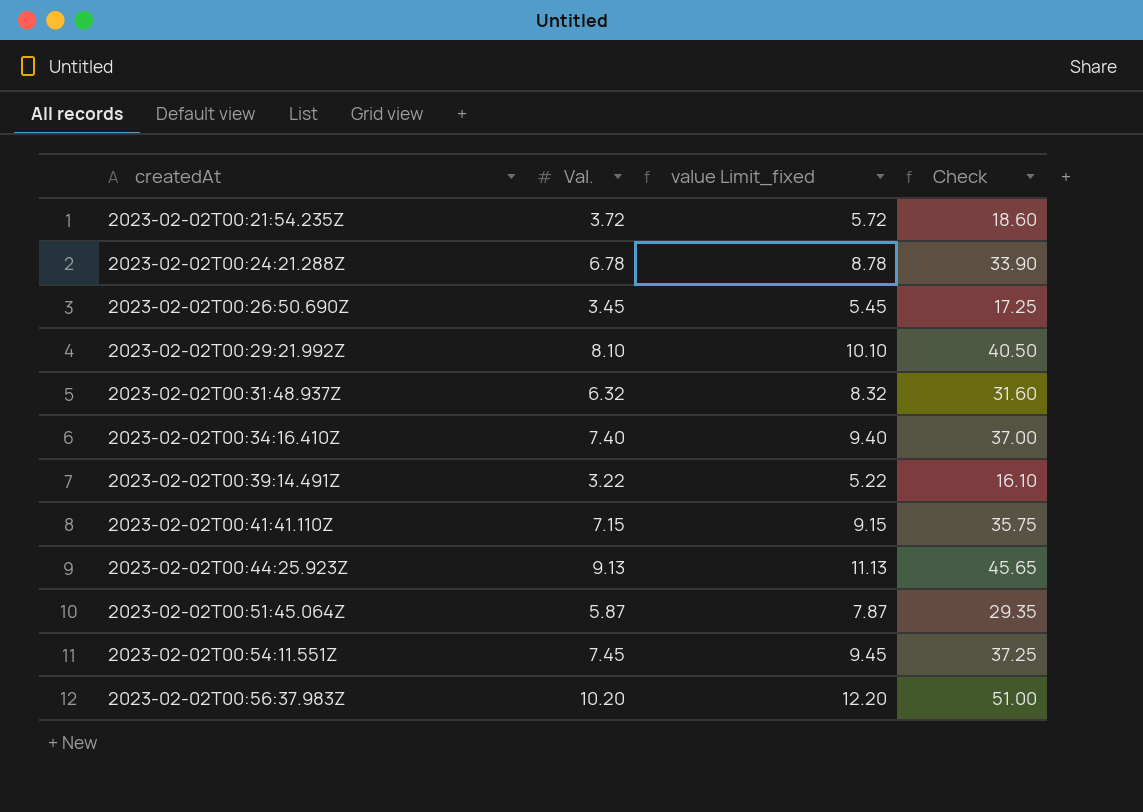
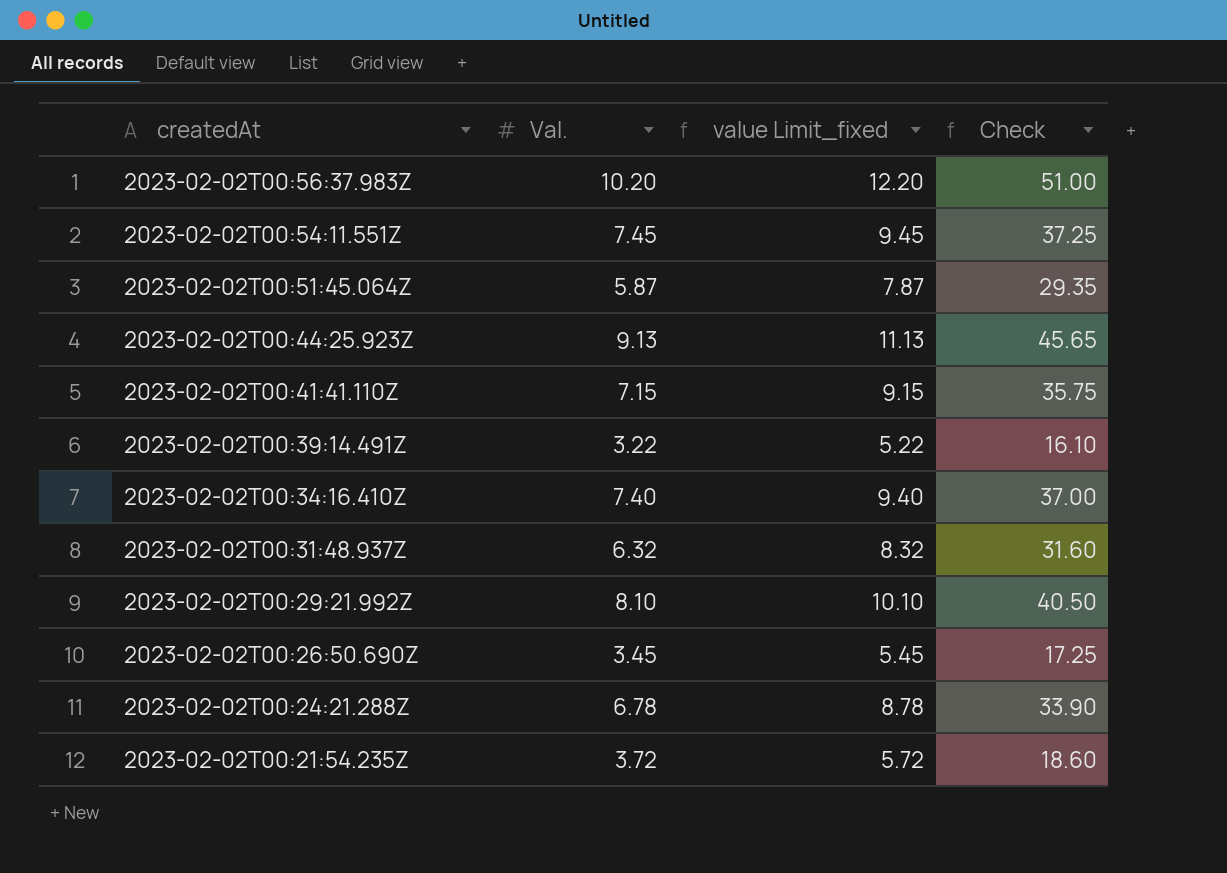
row order: createdAt ascending -> createdAt descending

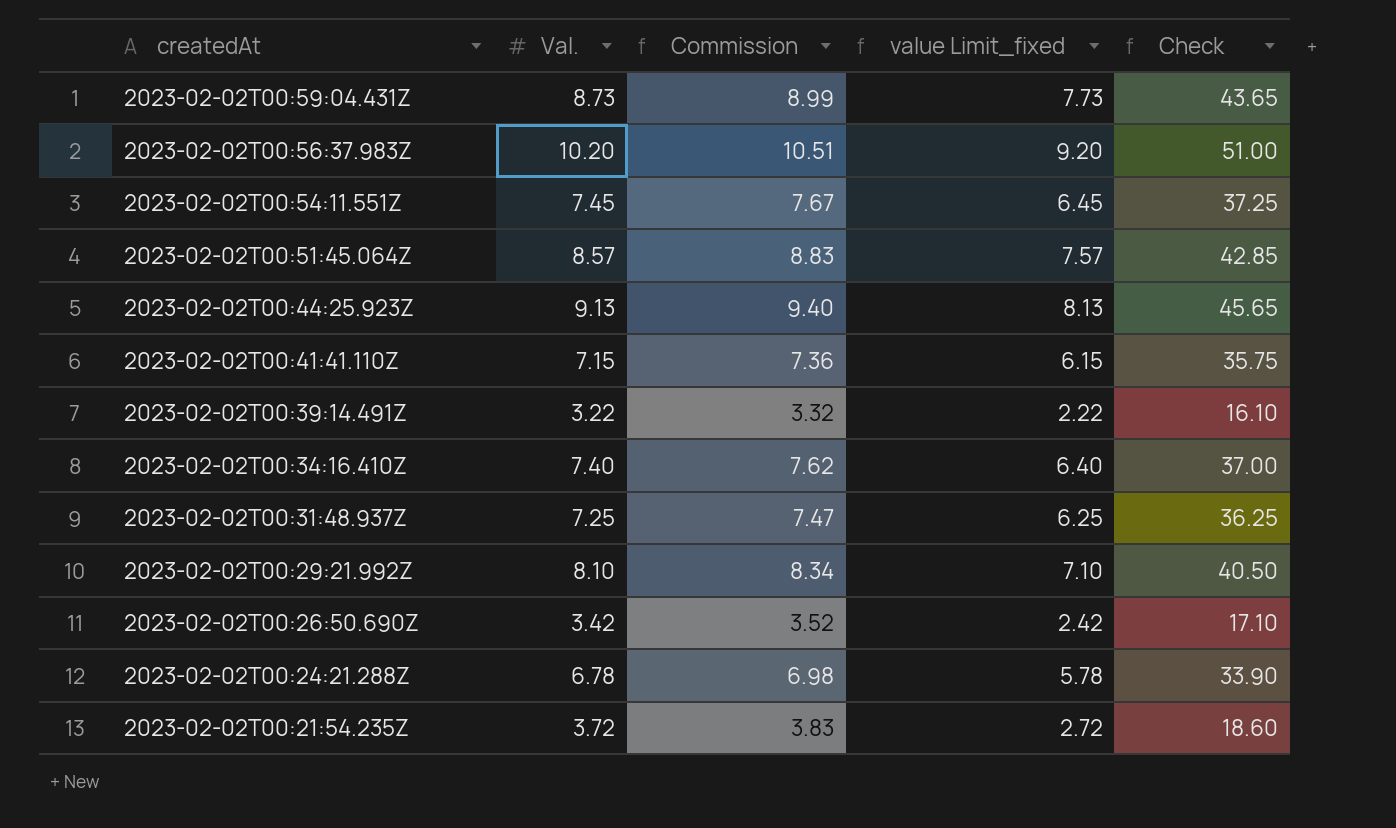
column Commission | formula: none -> [Val.] * 1.03
column value Limit_fixed | formula: [Val.] + 2 -> [Val.] - 1
row 2023-02-02T00:59:04.431Z: none -> 8.73 | 8.99 | 7.73 | 43.65
2023-02-02T00:51:45.064Z | Val.: 5.87 -> 8.57
2023-02-02T00:51:45.064Z | Check: 29.35 -> 42.85
2023-02-02T00:31:48.937Z | Val.: 6.32 -> 7.25
2023-02-02T00:31:48.937Z | Check: 31.60 -> 36.25
2023-02-02T00:26:50.690Z | Val.: 3.45 -> 3.42
2023-02-02T00:26:50.690Z | Check: 17.25 -> 17.10

